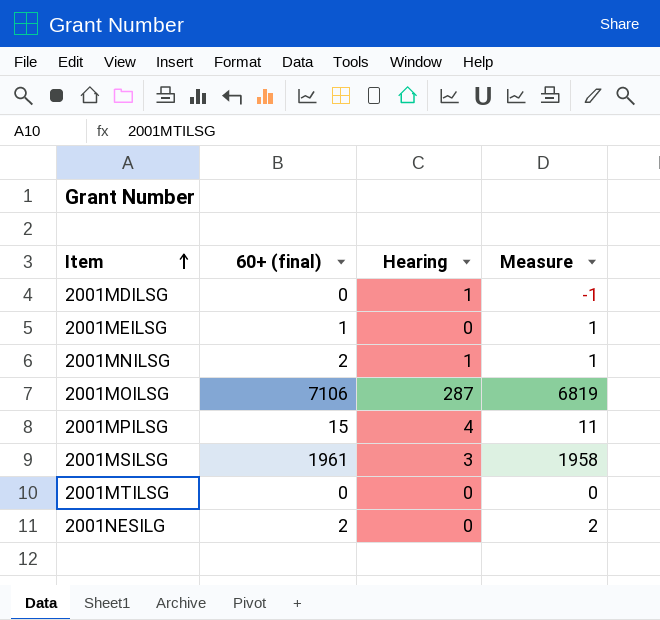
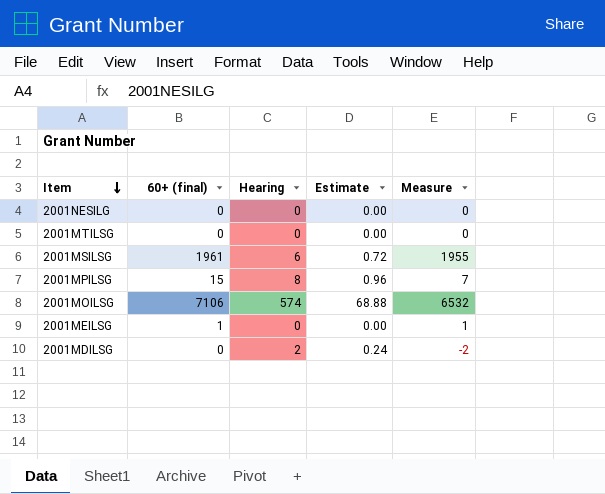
row order: Item ascending -> Item descending
column Estimate | formula: none -> [Hearing] * 0.12
row 2001MNILSG: 2 | 1 | 1 -> none
2001NESILG | 60+ (final): 2 -> 0
2001NESILG | Measure: 2 -> 0
2001MSILSG | Hearing: 3 -> 6
2001MSILSG | Measure: 1958 -> 1955
2001MPILSG | Hearing: 4 -> 8
2001MPILSG | Measure: 11 -> 7
2001MOILSG | Hearing: 287 -> 574
2001MOILSG | Measure: 6819 -> 6532
2001MDILSG | Hearing: 1 -> 2
2001MDILSG | Measure: -1 -> -2

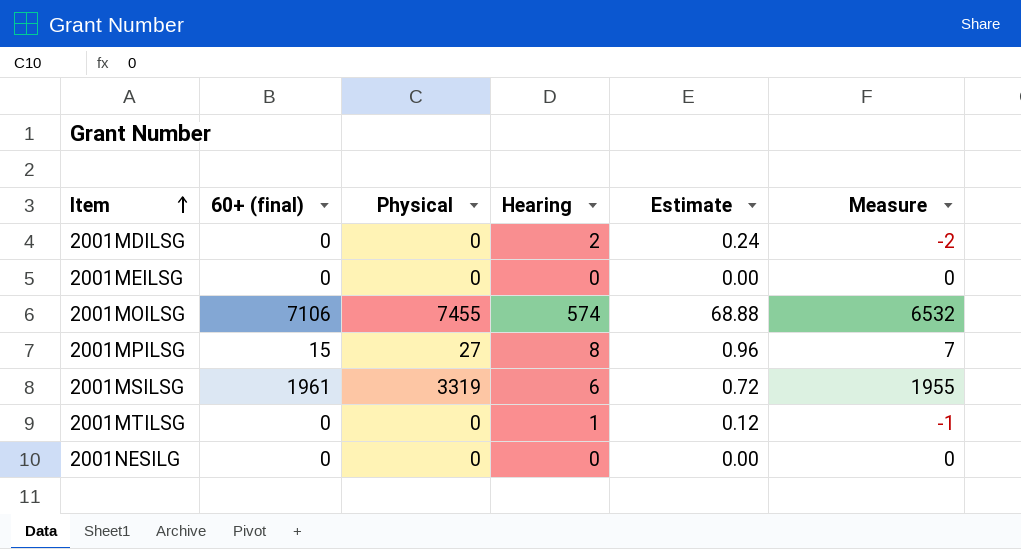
row order: Item descending -> Item ascending
column Physical | position: none -> 3
2001MEILSG | 60+ (final): 1 -> 0
2001MEILSG | Measure: 1 -> 0
2001MTILSG | Hearing: 0 -> 1
2001MTILSG | Estimate: 0.00 -> 0.12
2001MTILSG | Measure: 0 -> -1

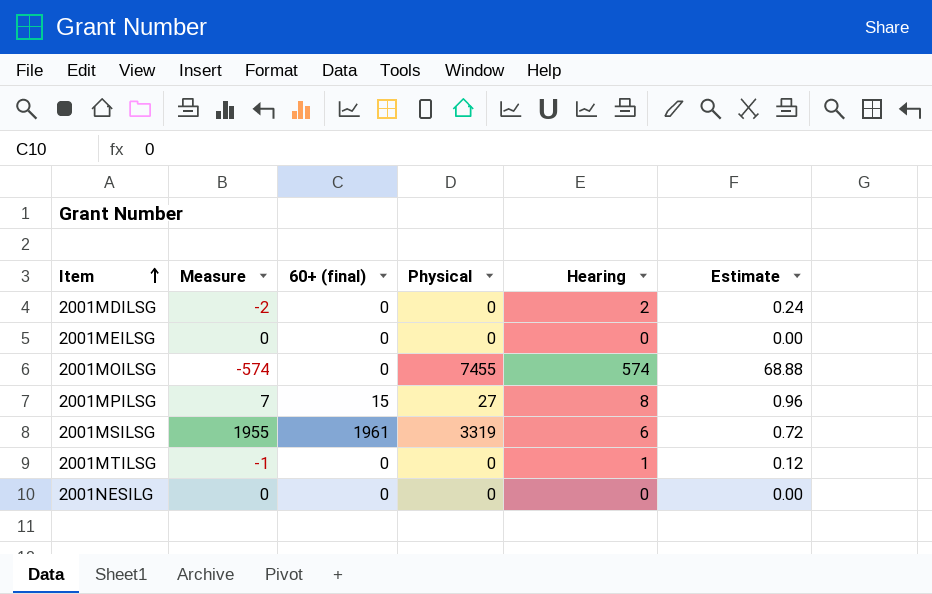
column Measure | position: 6 -> 2
2001MOILSG | Measure: 6532 -> -574
2001MOILSG | 60+ (final): 7106 -> 0

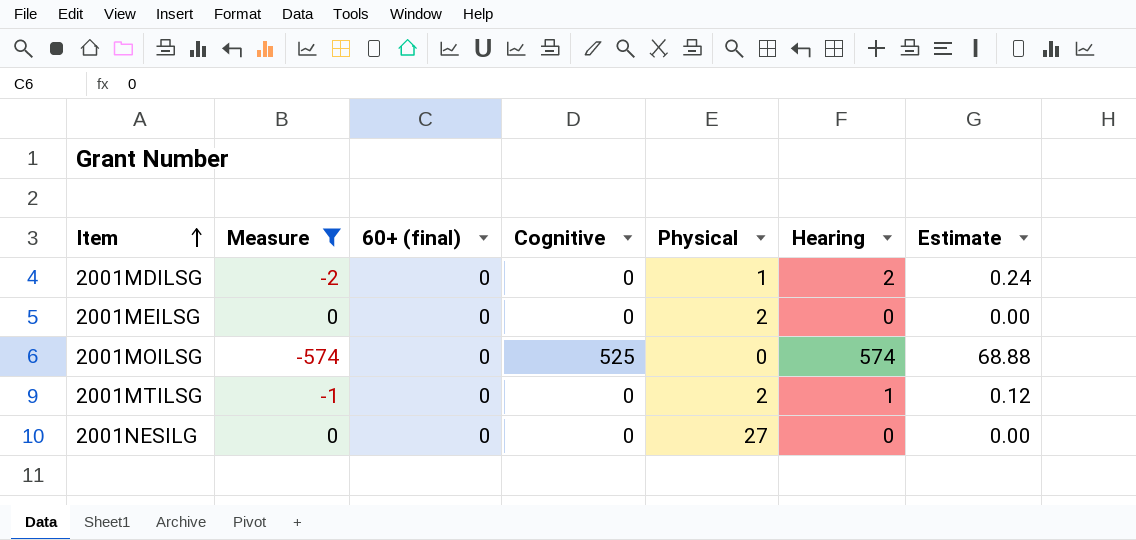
filter: none -> Measure <= 0
column Cognitive | position: none -> 4
2001MDILSG | Physical: 0 -> 1
2001MEILSG | Physical: 0 -> 2
2001MOILSG | Physical: 7455 -> 0
2001MTILSG | Physical: 0 -> 2
2001NESILG | Physical: 0 -> 27

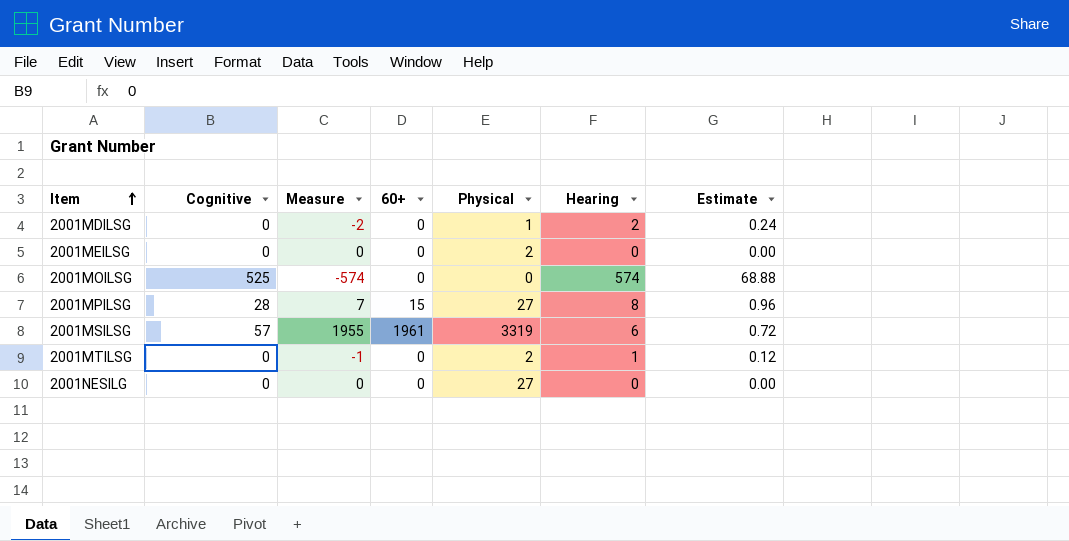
filter: Measure <= 0 -> none
column Cognitive | position: 4 -> 2
column name: 60+ (final) -> 60+

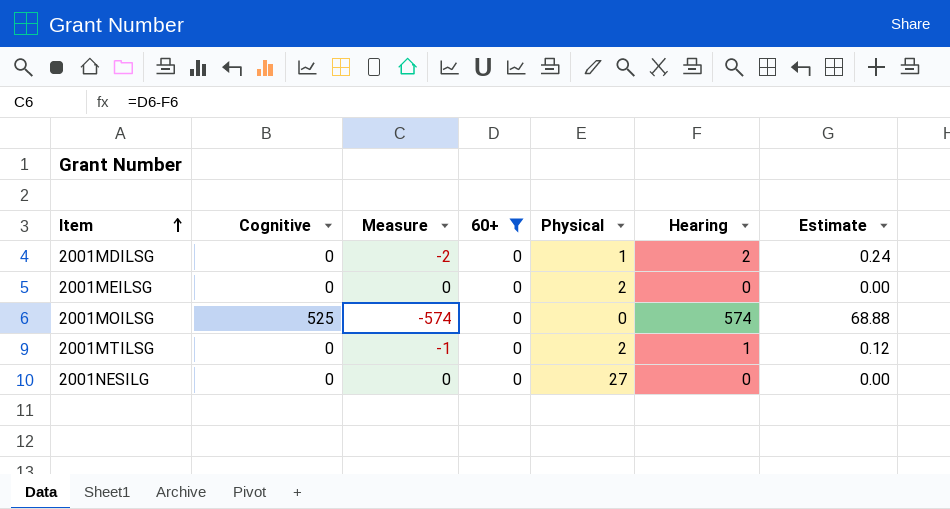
filter: none -> 60+ = 0

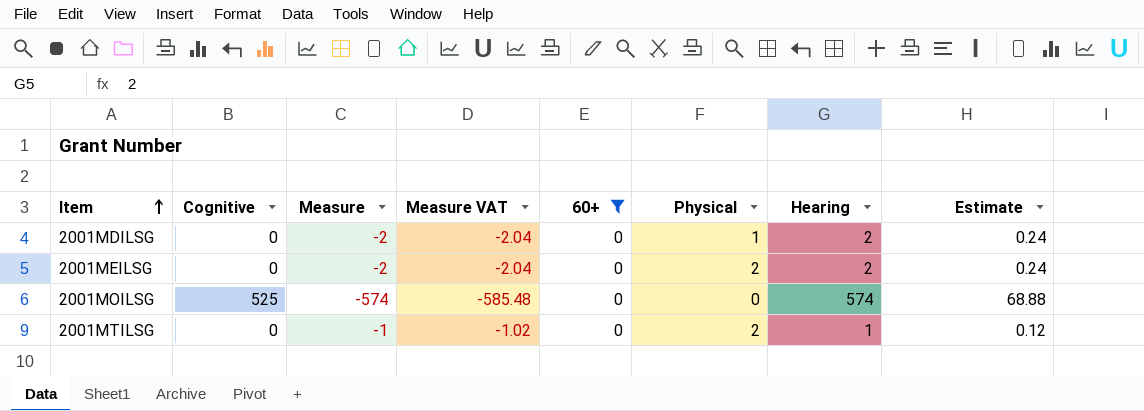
column Measure VAT | formula: none -> [Measure] * 1.02
row 2001NESILG: 0 | 0 | 0 | 27 | 0 | 0.00 -> none
2001MEILSG | Measure: 0 -> -2
2001MEILSG | Hearing: 0 -> 2
2001MEILSG | Estimate: 0.00 -> 0.24

